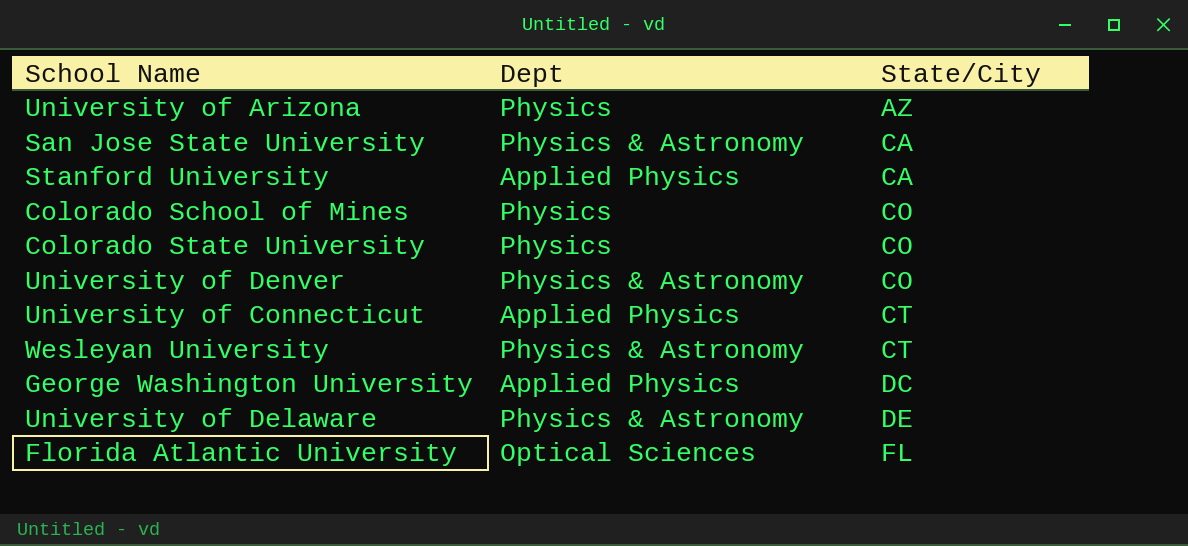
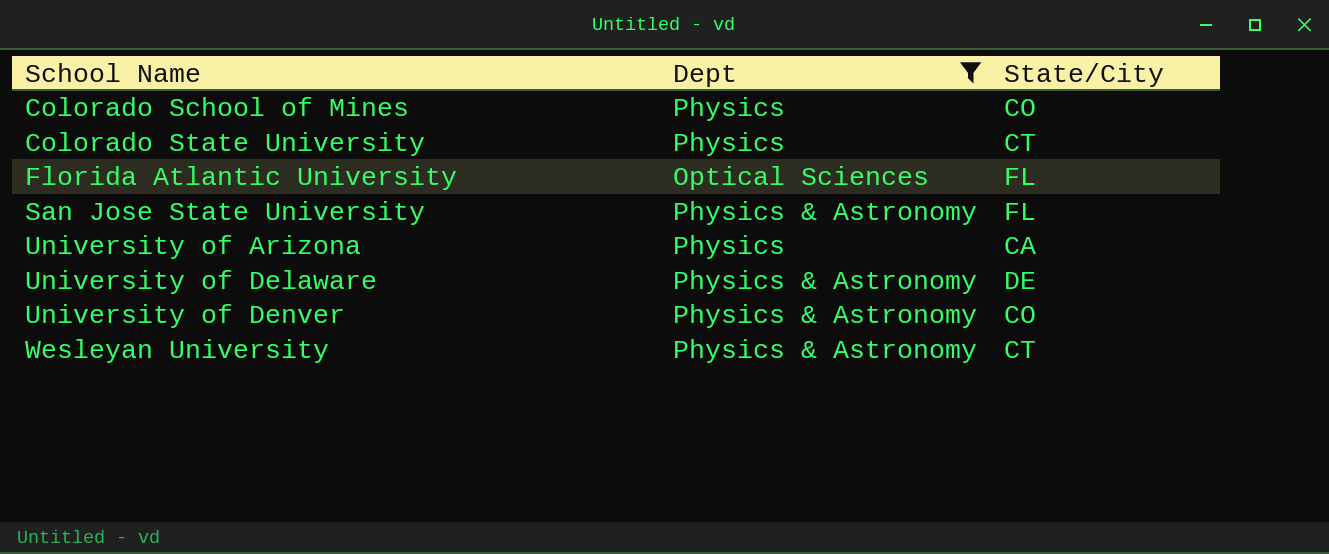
filter: none -> Dept != Applied Physics
row order: State/City ascending -> School Name ascending
Colorado State University | State/City: CO -> CT
San Jose State University | State/City: CA -> FL
University of Arizona | State/City: AZ -> CA

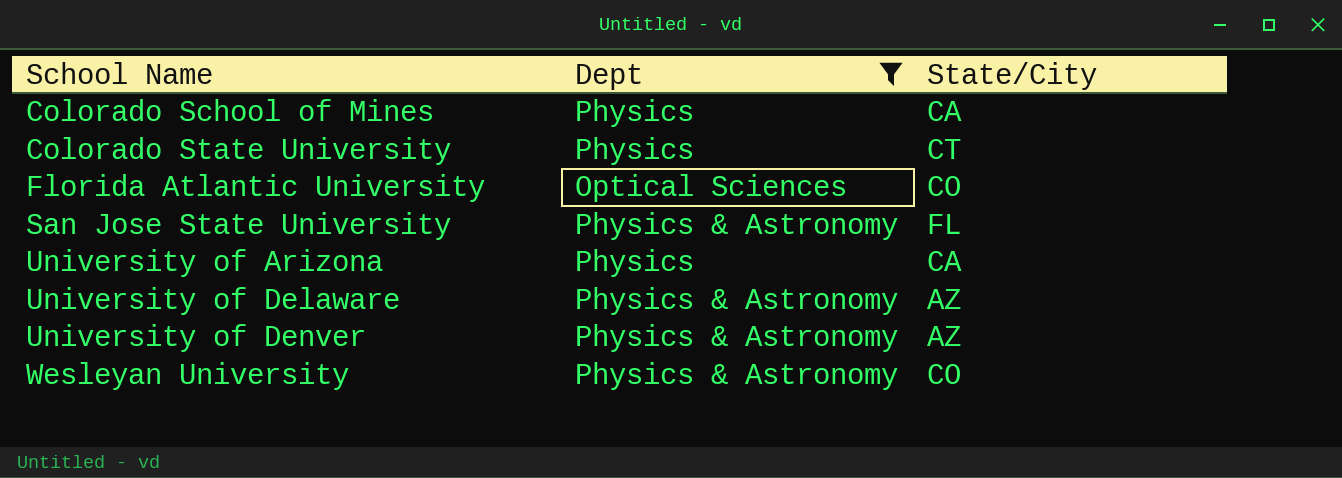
Colorado School of Mines | State/City: CO -> CA
Florida Atlantic University | State/City: FL -> CO
University of Delaware | State/City: DE -> AZ
University of Denver | State/City: CO -> AZ
Wesleyan University | State/City: CT -> CO

